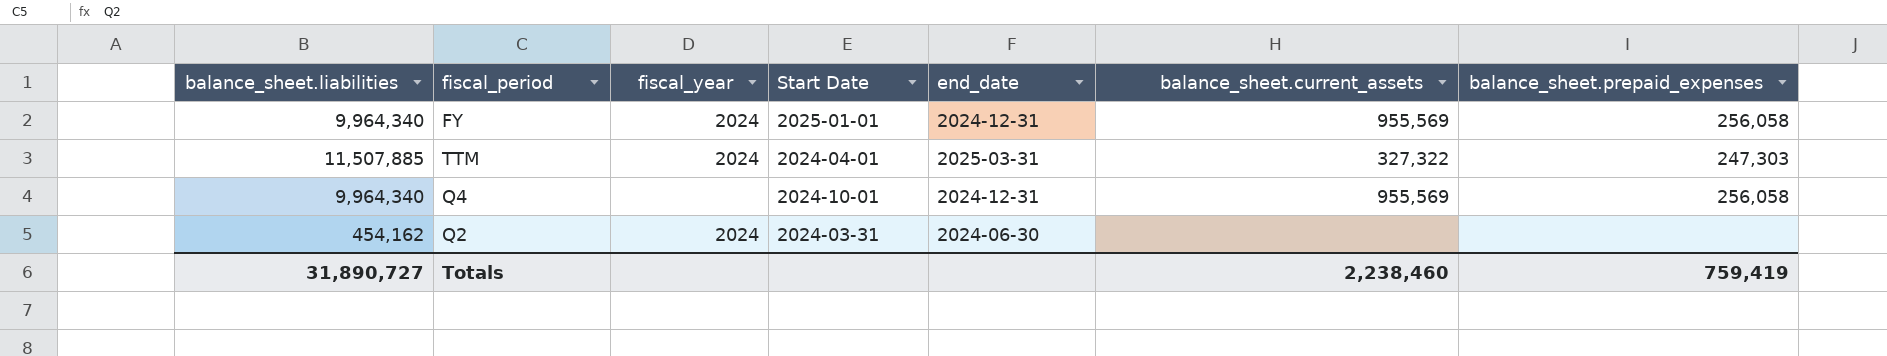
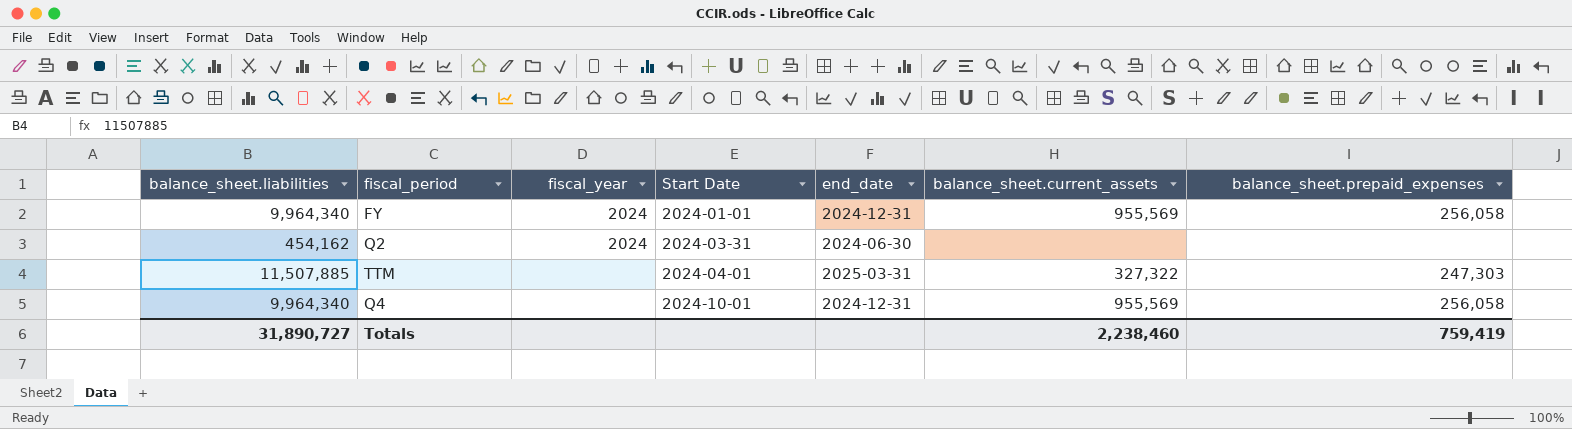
row order: none -> Start Date ascending
FY | Start Date: 2025-01-01 -> 2024-01-01
TTM | fiscal_year: 2024 -> none

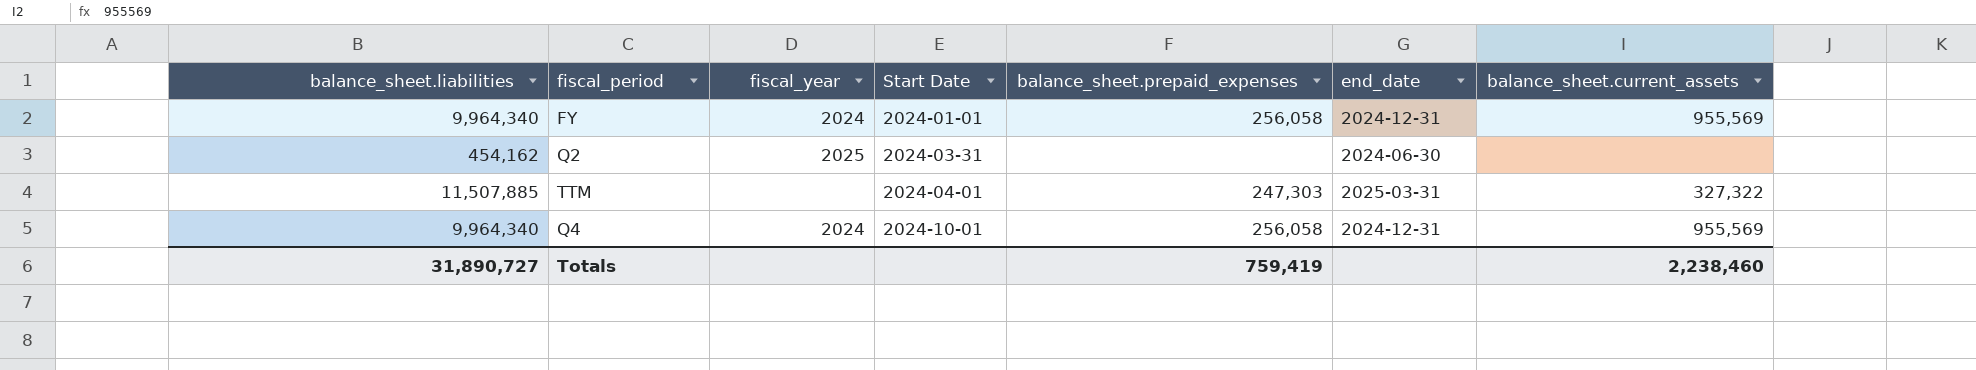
column balance_sheet.prepaid_expenses | position: 7 -> 5
Q2 | fiscal_year: 2024 -> 2025
Q4 | fiscal_year: none -> 2024

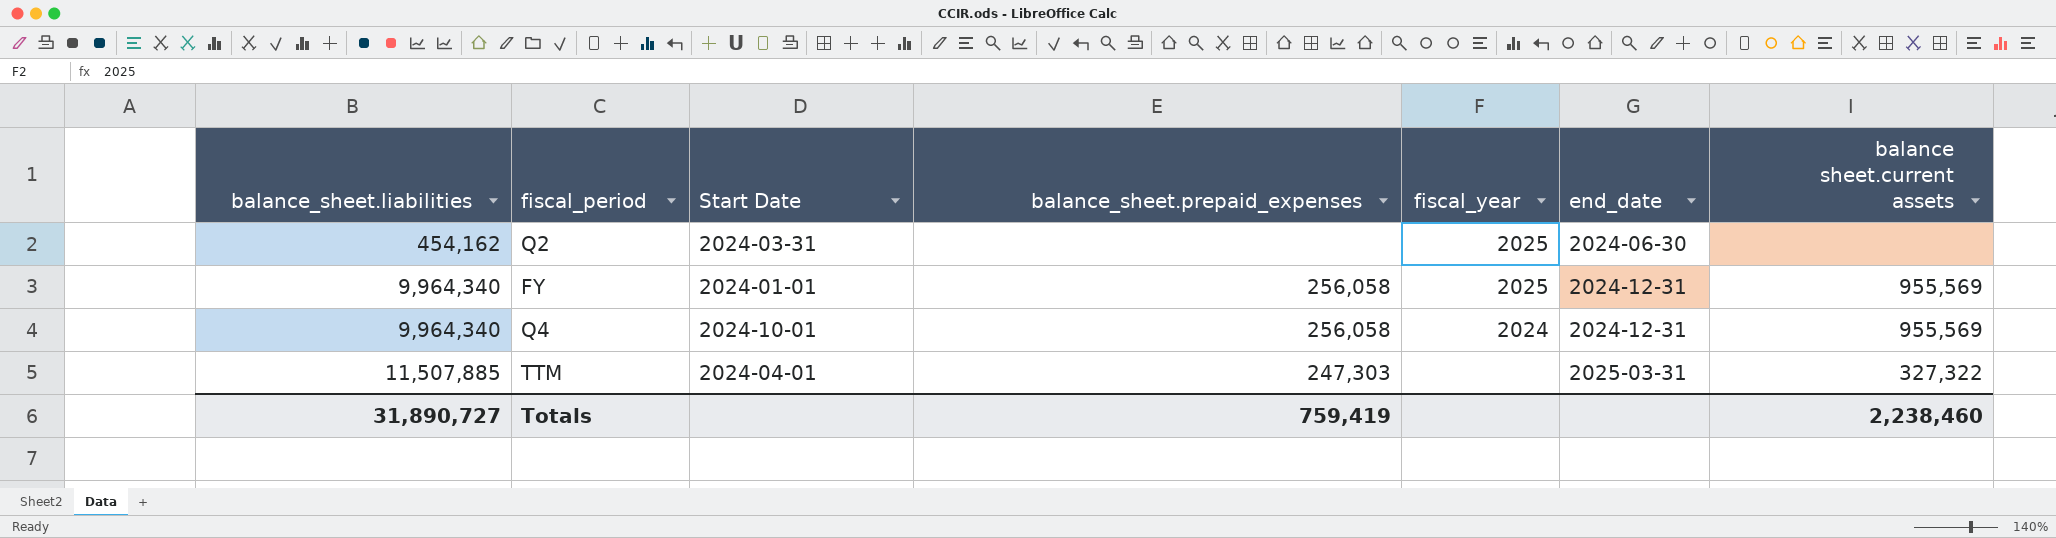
row order: Start Date ascending -> balance_sheet.liabilities ascending
column fiscal_year | position: 3 -> 5
column name: balance_sheet.current_assets -> balance sheet.current assets
FY | fiscal_year: 2024 -> 2025

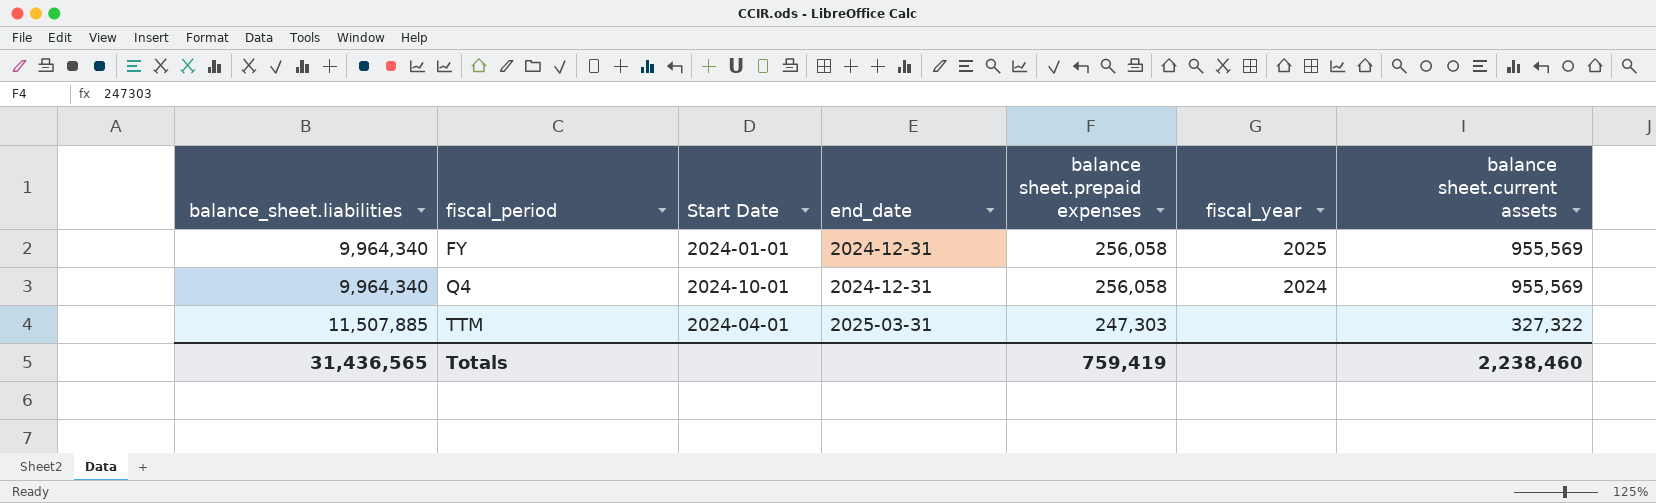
column end_date | position: 6 -> 4
column name: balance_sheet.prepaid_expenses -> balance sheet.prepaid expenses
row Q2: 454,162 | 2024-03-31 | none | 2025 | 2024-06-30 | none -> none
Totals | balance_sheet.liabilities: 31,890,727 -> 31,436,565

